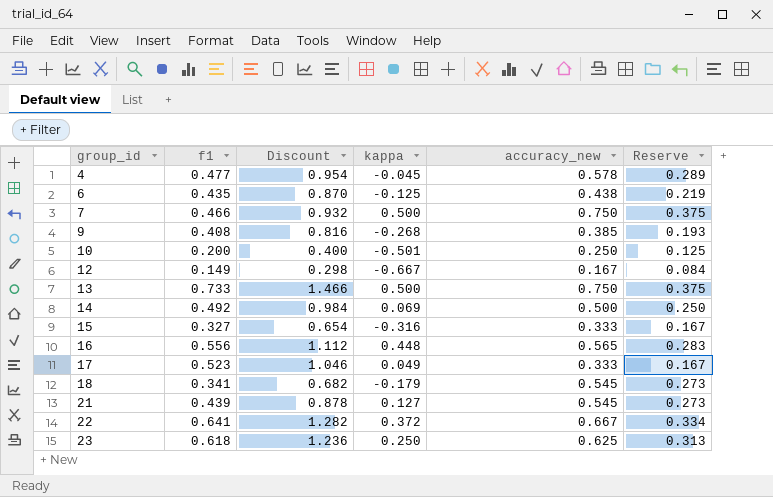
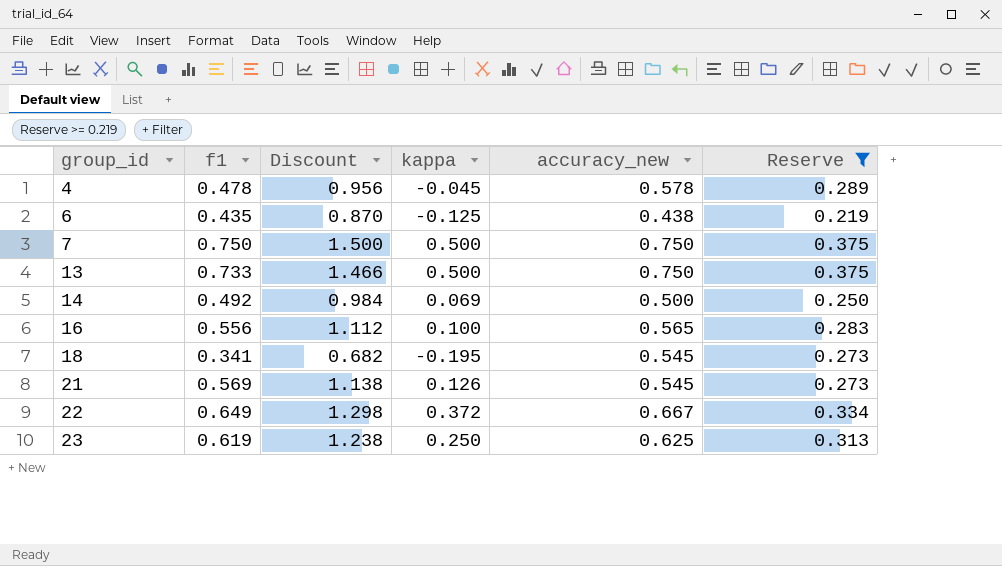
filter: none -> Reserve >= 0.219
4 | f1: 0.477 -> 0.478
4 | Discount: 0.954 -> 0.956
7 | f1: 0.466 -> 0.750
7 | Discount: 0.932 -> 1.500
16 | kappa: 0.448 -> 0.100
18 | kappa: -0.179 -> -0.195
21 | f1: 0.439 -> 0.569
21 | Discount: 0.878 -> 1.138
21 | kappa: 0.127 -> 0.126
22 | f1: 0.641 -> 0.649
22 | Discount: 1.282 -> 1.298
23 | f1: 0.618 -> 0.619
23 | Discount: 1.236 -> 1.238

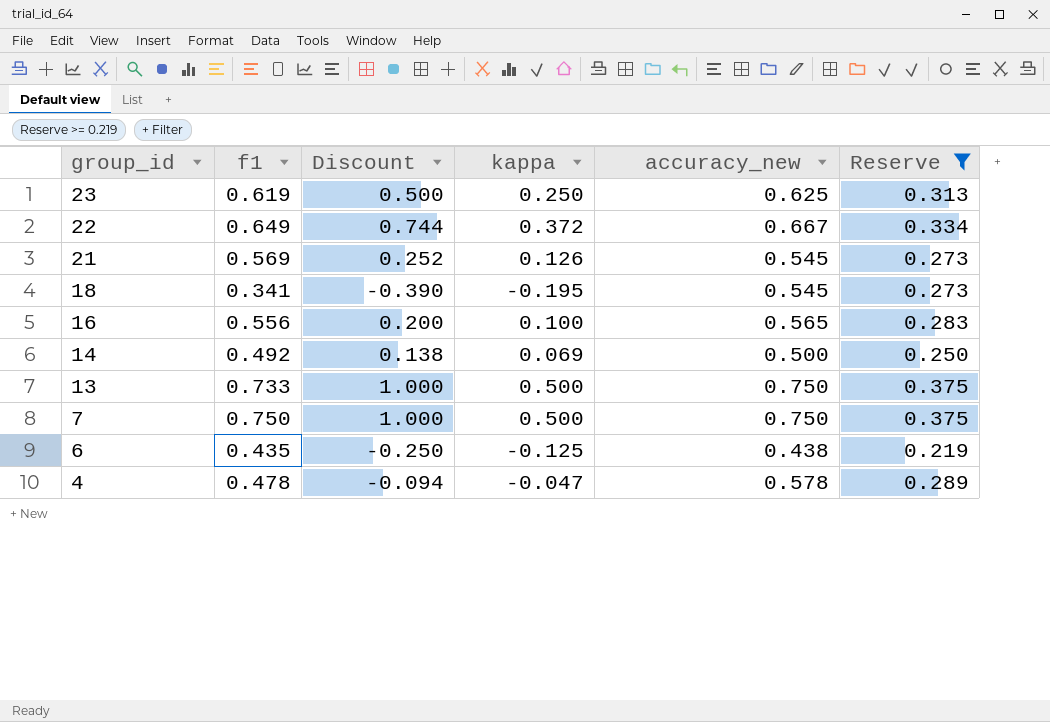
row order: group_id ascending -> group_id descending
column Discount | formula: [f1] * 2 -> [kappa] * 2
4 | kappa: -0.045 -> -0.047

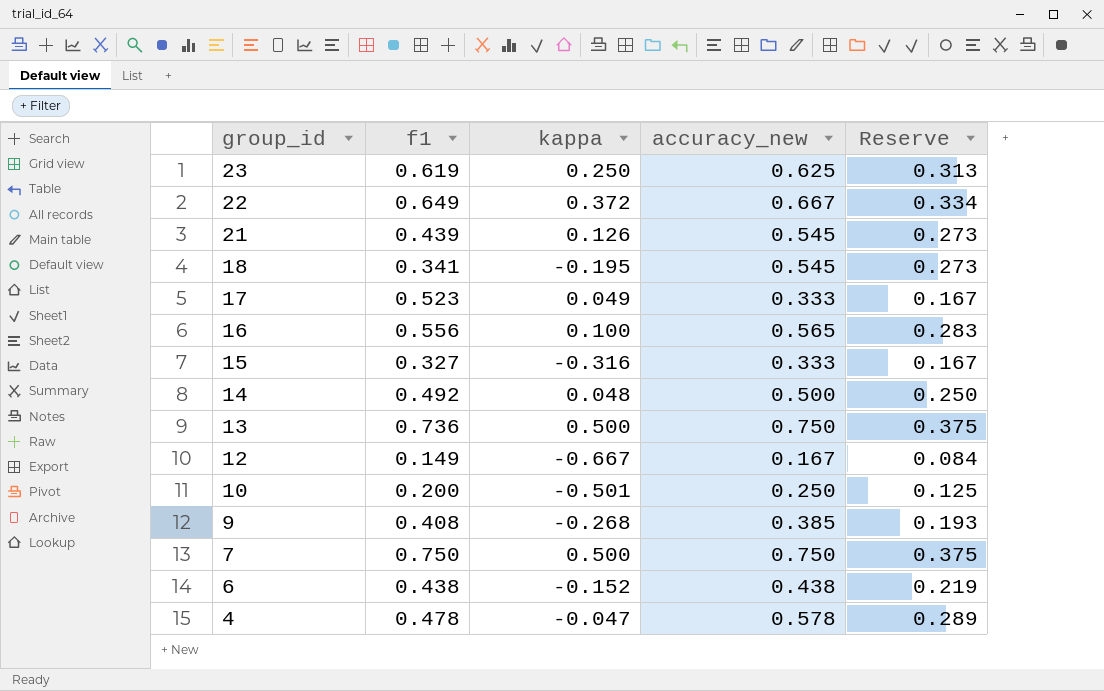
filter: Reserve >= 0.219 -> none
column Discount | formula: [kappa] * 2 -> none
21 | f1: 0.569 -> 0.439
14 | kappa: 0.069 -> 0.048
13 | f1: 0.733 -> 0.736
6 | f1: 0.435 -> 0.438
6 | kappa: -0.125 -> -0.152

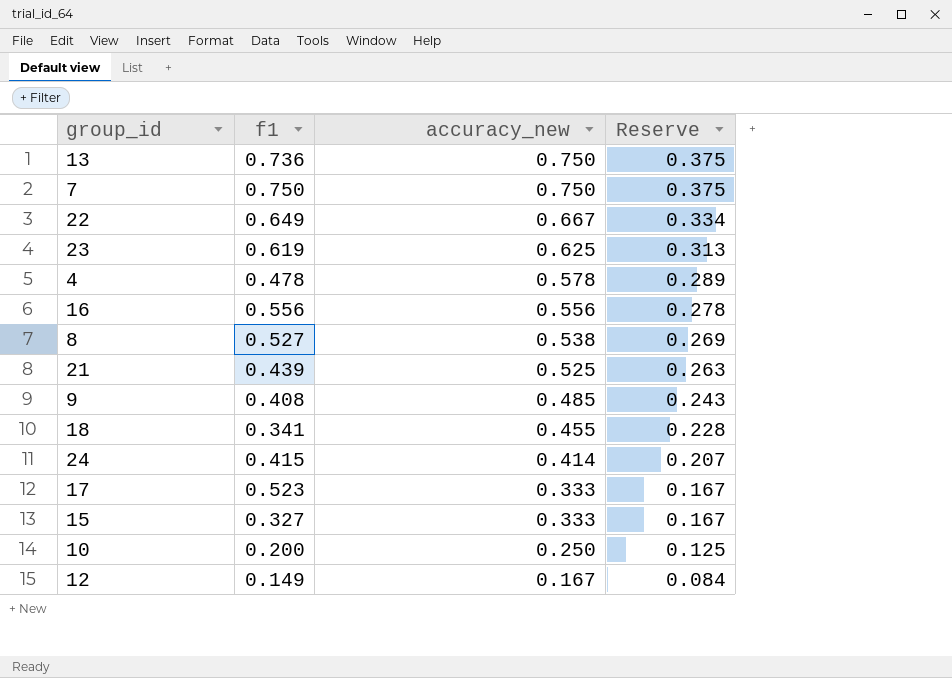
row order: group_id descending -> accuracy_new descending
column kappa | position: 3 -> none
row 14: 0.492 | 0.048 | 0.500 | 0.250 -> none
row 6: 0.438 | -0.152 | 0.438 | 0.219 -> none
16 | accuracy_new: 0.565 -> 0.556
16 | Reserve: 0.283 -> 0.278
row 8: none -> 0.527 | 0.538 | 0.269
21 | accuracy_new: 0.545 -> 0.525
21 | Reserve: 0.273 -> 0.263
9 | accuracy_new: 0.385 -> 0.485
9 | Reserve: 0.193 -> 0.243
18 | accuracy_new: 0.545 -> 0.455
18 | Reserve: 0.273 -> 0.228
row 24: none -> 0.415 | 0.414 | 0.207

